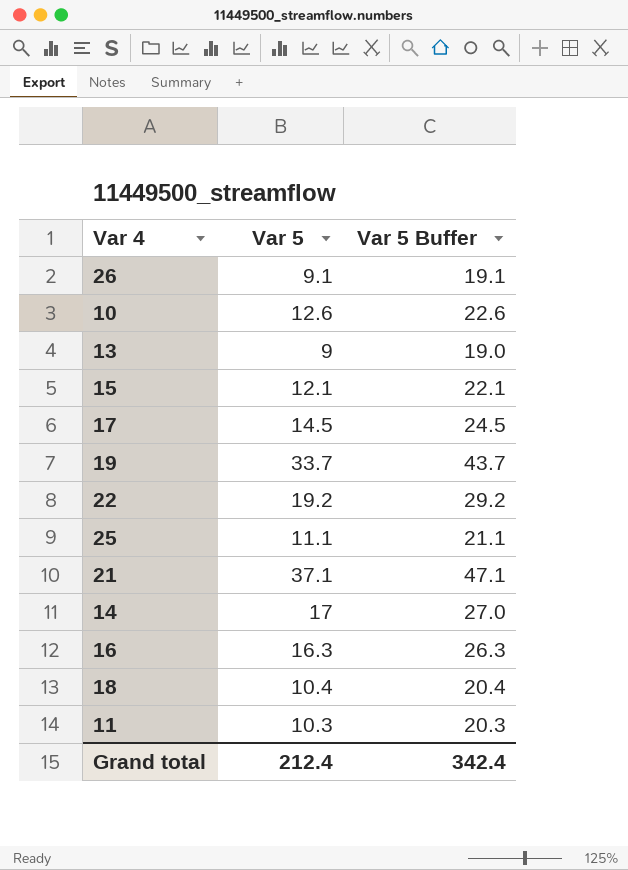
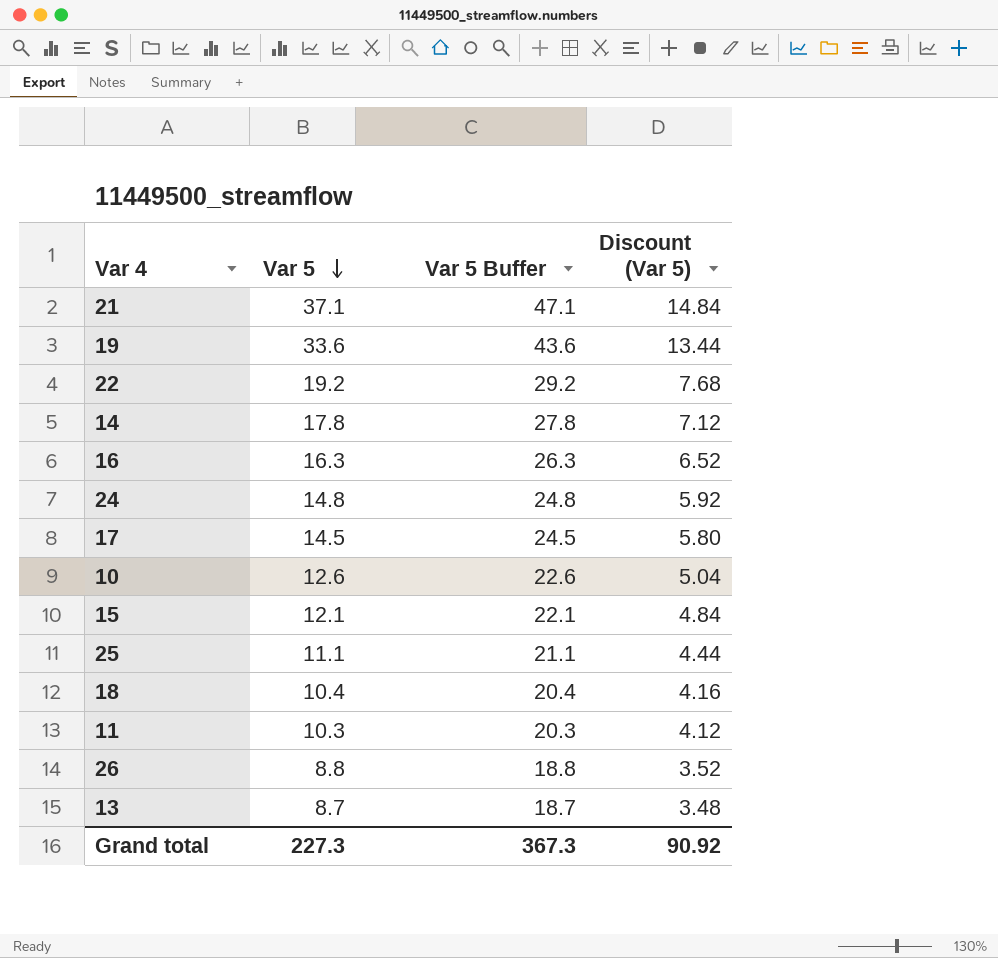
row order: none -> Var 5 descending
column Discount (Var 5) | formula: none -> [Var 5] * 0.4
19 | Var 5: 33.7 -> 33.6
19 | Var 5 Buffer: 43.7 -> 43.6
14 | Var 5: 17 -> 17.8
14 | Var 5 Buffer: 27.0 -> 27.8
row 24: none -> 14.8 | 24.8 | 5.92
26 | Var 5: 9.1 -> 8.8
26 | Var 5 Buffer: 19.1 -> 18.8
13 | Var 5: 9 -> 8.7
13 | Var 5 Buffer: 19.0 -> 18.7
Grand total | Var 5: 212.4 -> 227.3
Grand total | Var 5 Buffer: 342.4 -> 367.3

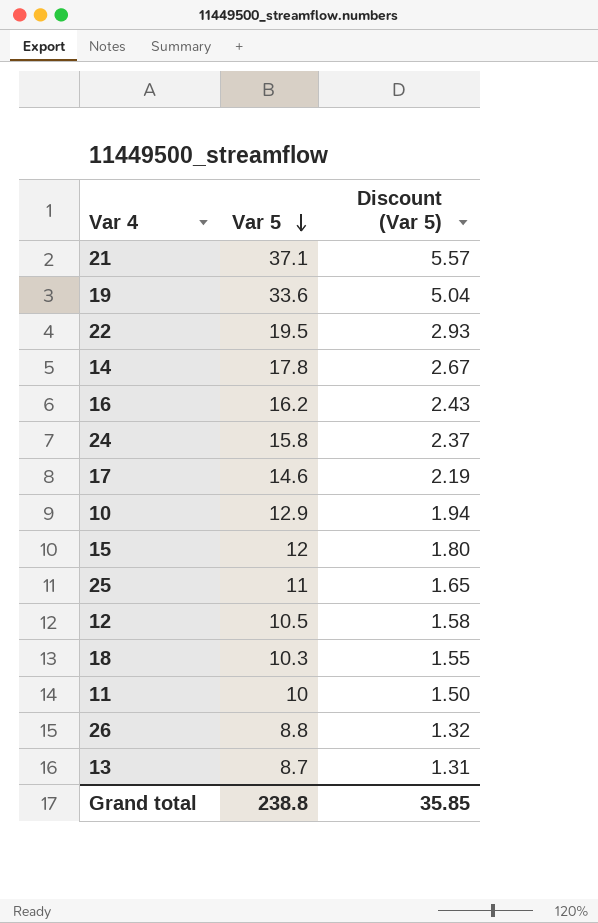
column Var 5 Buffer | formula: [Var 5] + 10 -> none
column Discount (Var 5) | formula: [Var 5] * 0.4 -> [Var 5] * 0.15
22 | Var 5: 19.2 -> 19.5
16 | Var 5: 16.3 -> 16.2
24 | Var 5: 14.8 -> 15.8
17 | Var 5: 14.5 -> 14.6
10 | Var 5: 12.6 -> 12.9
15 | Var 5: 12.1 -> 12
25 | Var 5: 11.1 -> 11
row 12: none -> 10.5 | 1.58
18 | Var 5: 10.4 -> 10.3
11 | Var 5: 10.3 -> 10
Grand total | Var 5: 227.3 -> 238.8
Grand total | Discount (Var 5): 90.92 -> 35.85

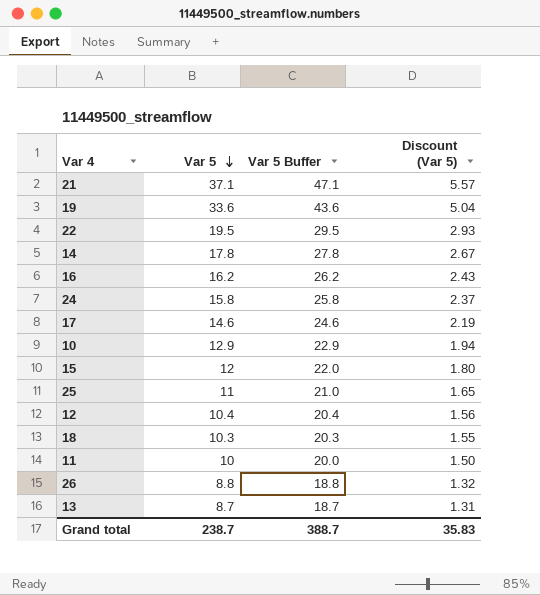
column Var 5 Buffer | formula: none -> [Var 5] + 10
12 | Var 5: 10.5 -> 10.4
12 | Discount (Var 5): 1.58 -> 1.56
Grand total | Var 5: 238.8 -> 238.7
Grand total | Discount (Var 5): 35.85 -> 35.83

